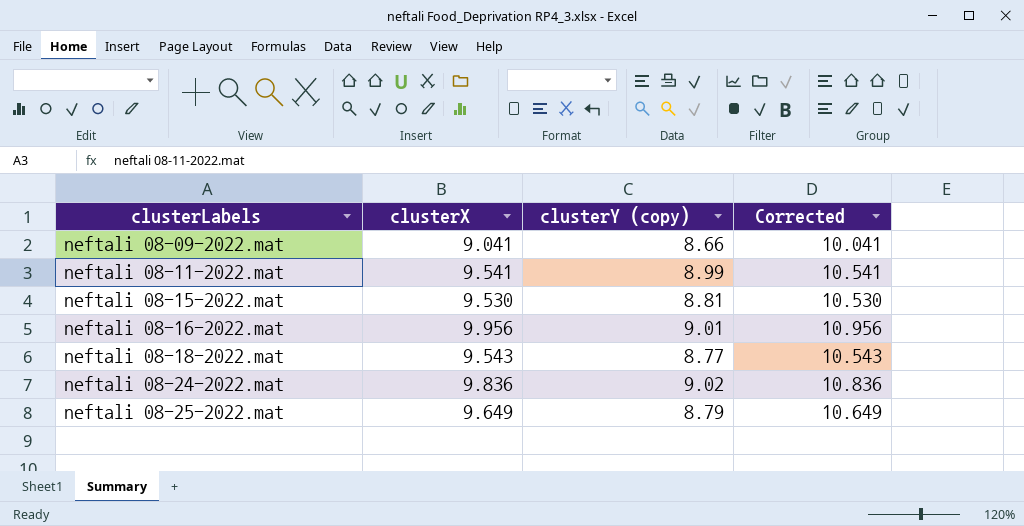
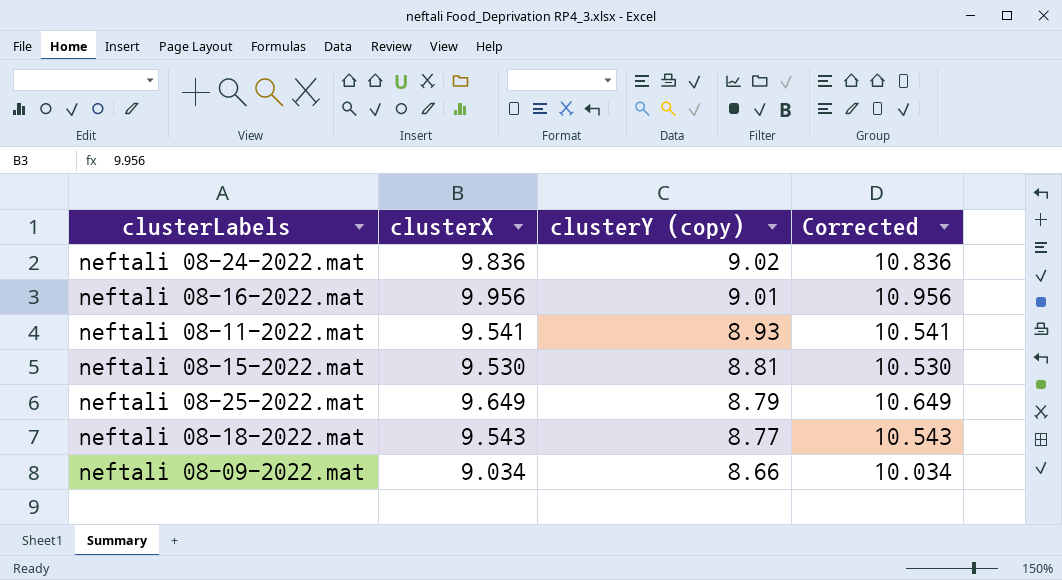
row order: clusterLabels ascending -> clusterY (copy) descending
neftali 08-11-2022.mat | clusterY (copy): 8.99 -> 8.93
neftali 08-09-2022.mat | clusterX: 9.041 -> 9.034
neftali 08-09-2022.mat | Corrected: 10.041 -> 10.034

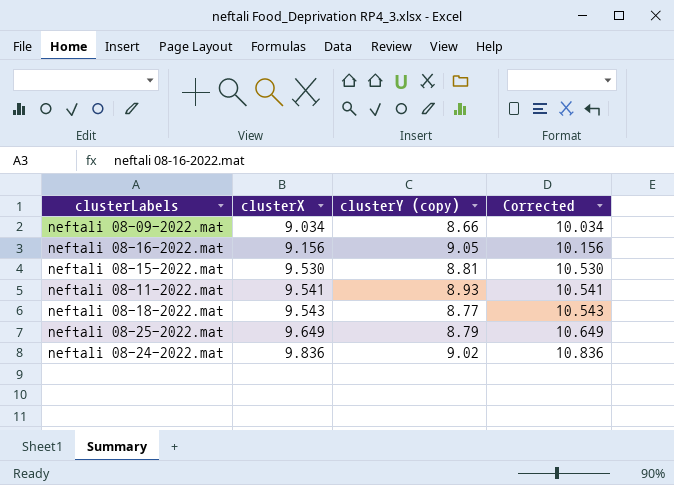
row order: clusterY (copy) descending -> clusterX ascending
neftali 08-16-2022.mat | clusterX: 9.956 -> 9.156
neftali 08-16-2022.mat | clusterY (copy): 9.01 -> 9.05
neftali 08-16-2022.mat | Corrected: 10.956 -> 10.156

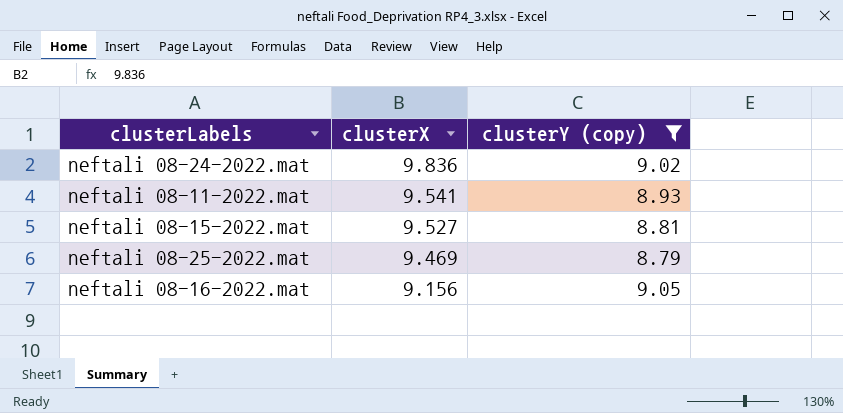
filter: none -> clusterY (copy) >= 8.79
row order: clusterX ascending -> clusterX descending
column Corrected | formula: [clusterX] + 1 -> none
neftali 08-15-2022.mat | clusterX: 9.530 -> 9.527
neftali 08-25-2022.mat | clusterX: 9.649 -> 9.469

